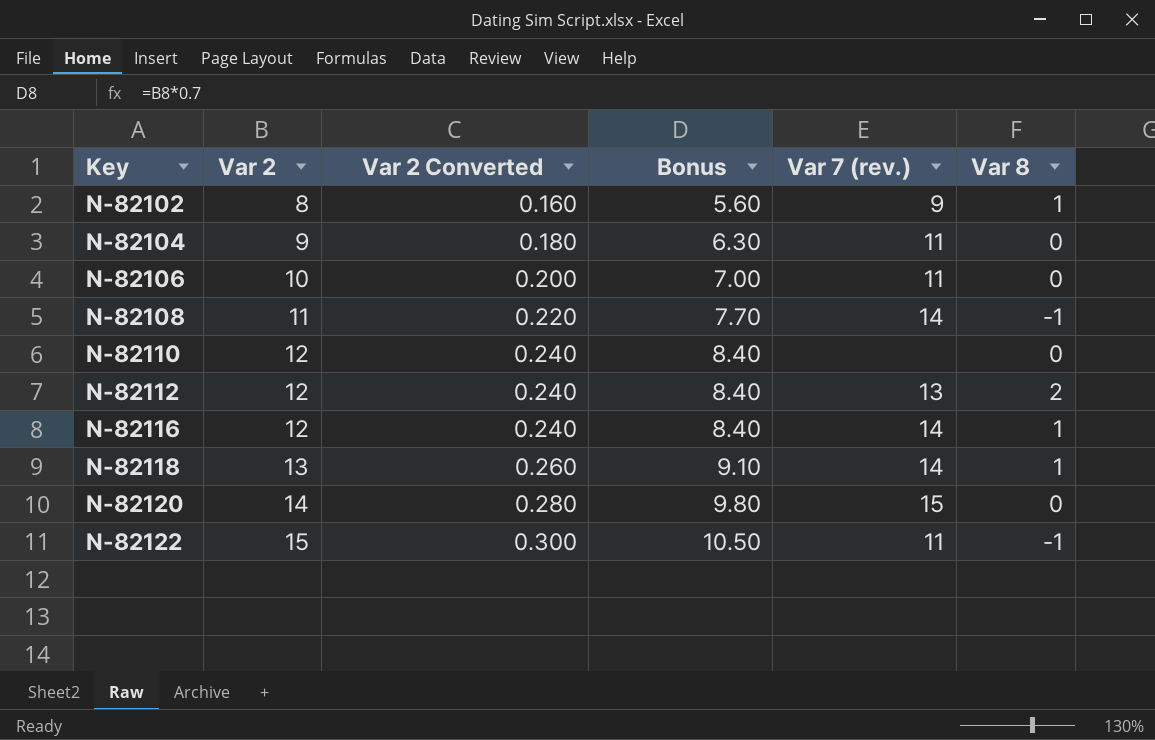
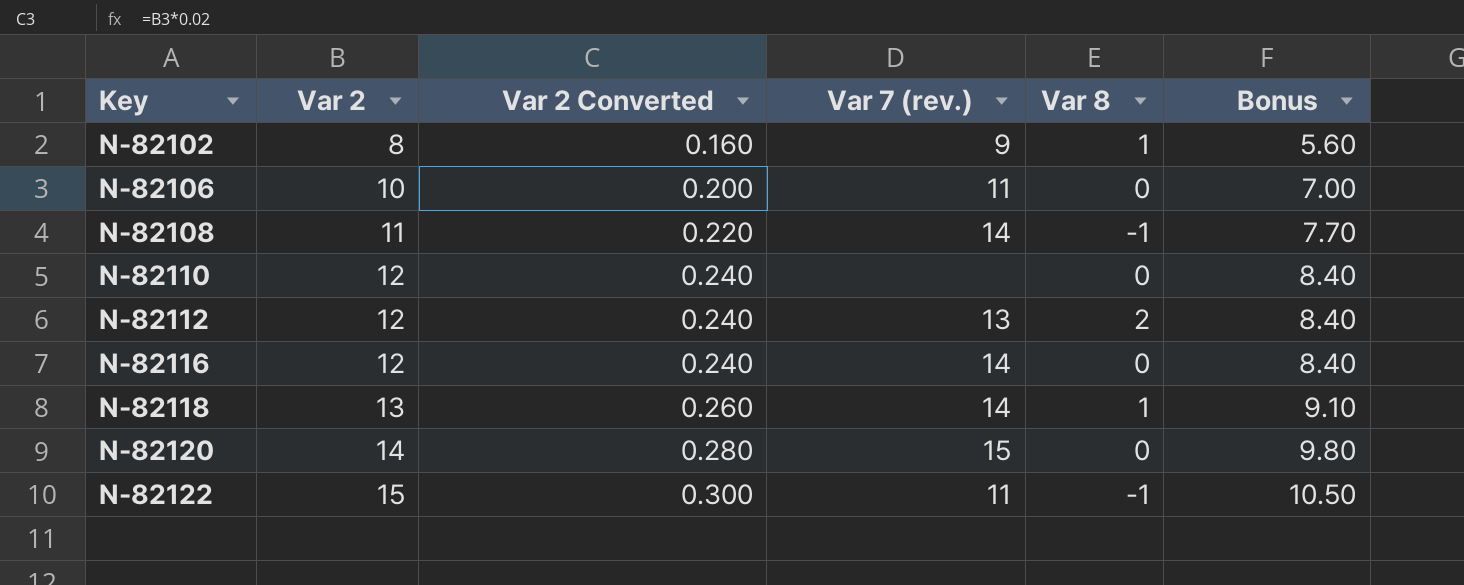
column Bonus | position: 4 -> 6
row N-82104: 9 | 0.180 | 6.30 | 11 | 0 -> none
N-82116 | Var 8: 1 -> 0

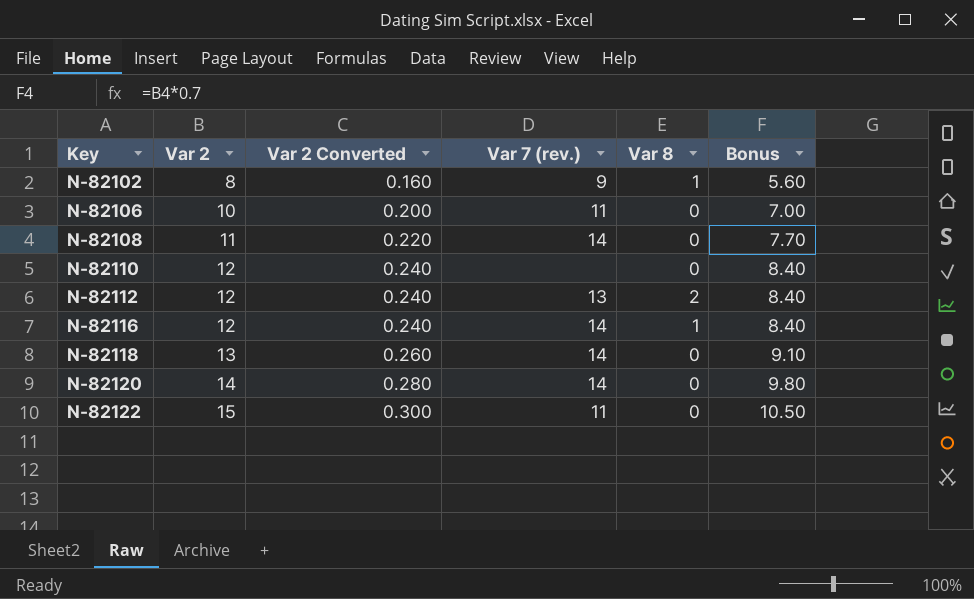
N-82108 | Var 8: -1 -> 0
N-82116 | Var 8: 0 -> 1
N-82118 | Var 8: 1 -> 0
N-82120 | Var 7 (rev.): 15 -> 14
N-82122 | Var 8: -1 -> 0

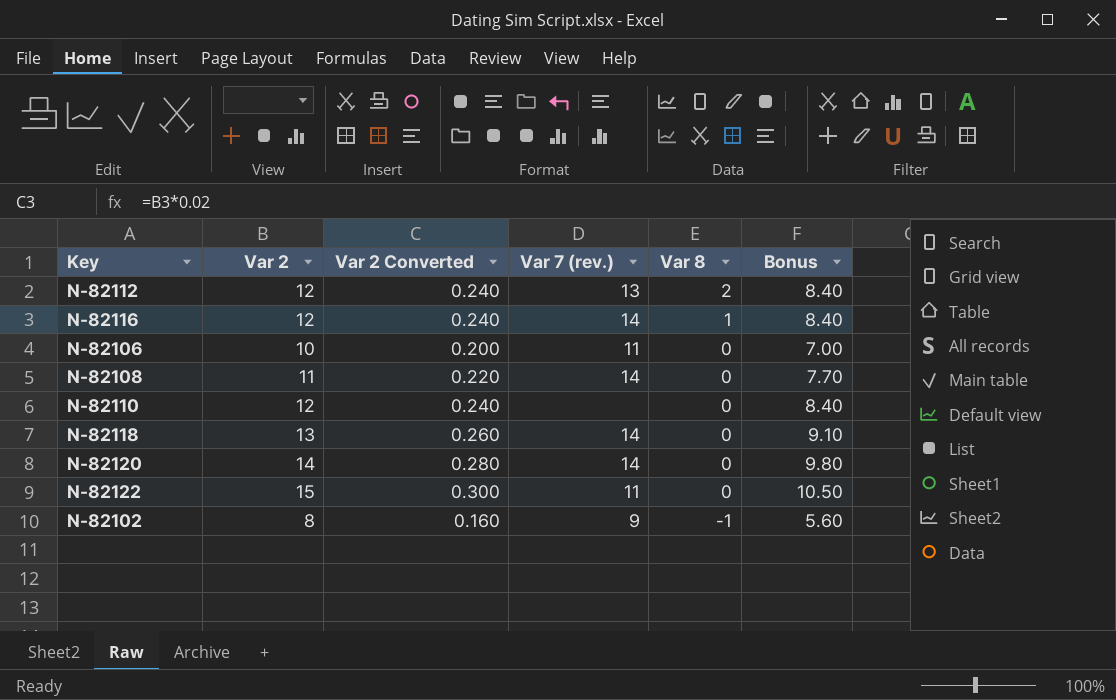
row order: Key ascending -> Var 8 descending
N-82102 | Var 8: 1 -> -1

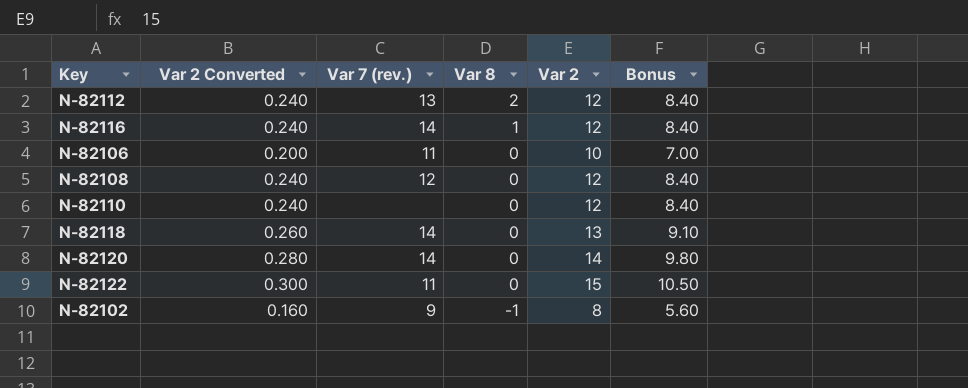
column Var 2 | position: 2 -> 5
N-82108 | Var 2 Converted: 0.220 -> 0.240
N-82108 | Var 7 (rev.): 14 -> 12
N-82108 | Var 2: 11 -> 12
N-82108 | Bonus: 7.70 -> 8.40

